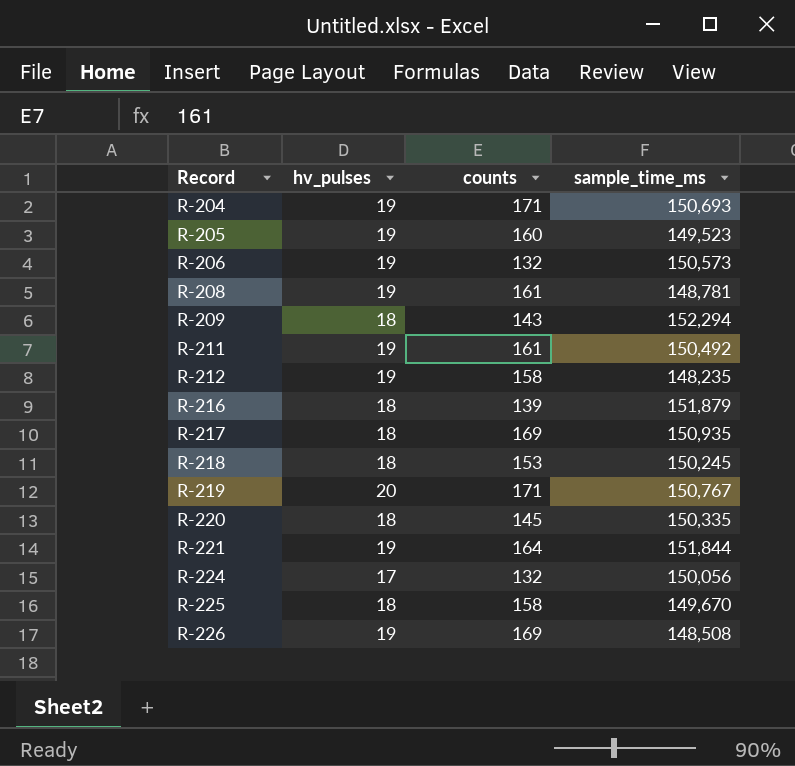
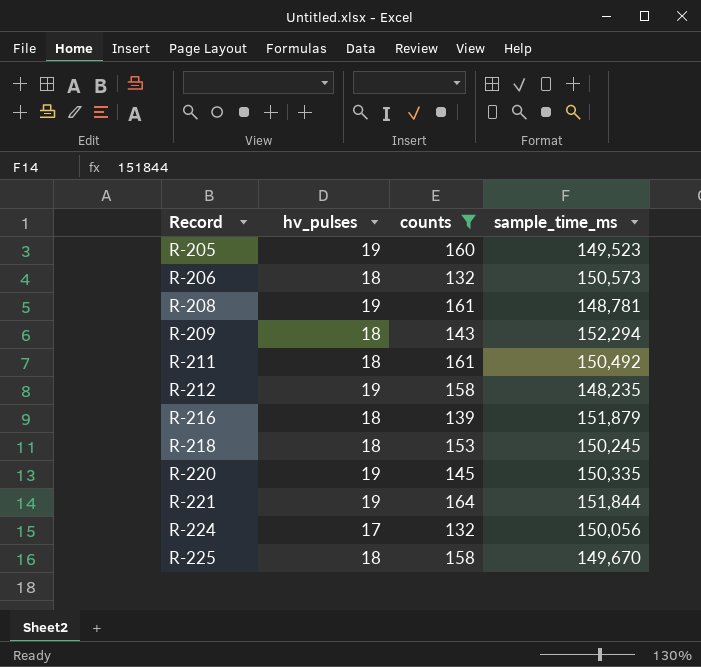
filter: none -> counts <= 164
R-206 | hv_pulses: 19 -> 18
R-211 | hv_pulses: 19 -> 18
R-220 | hv_pulses: 18 -> 19

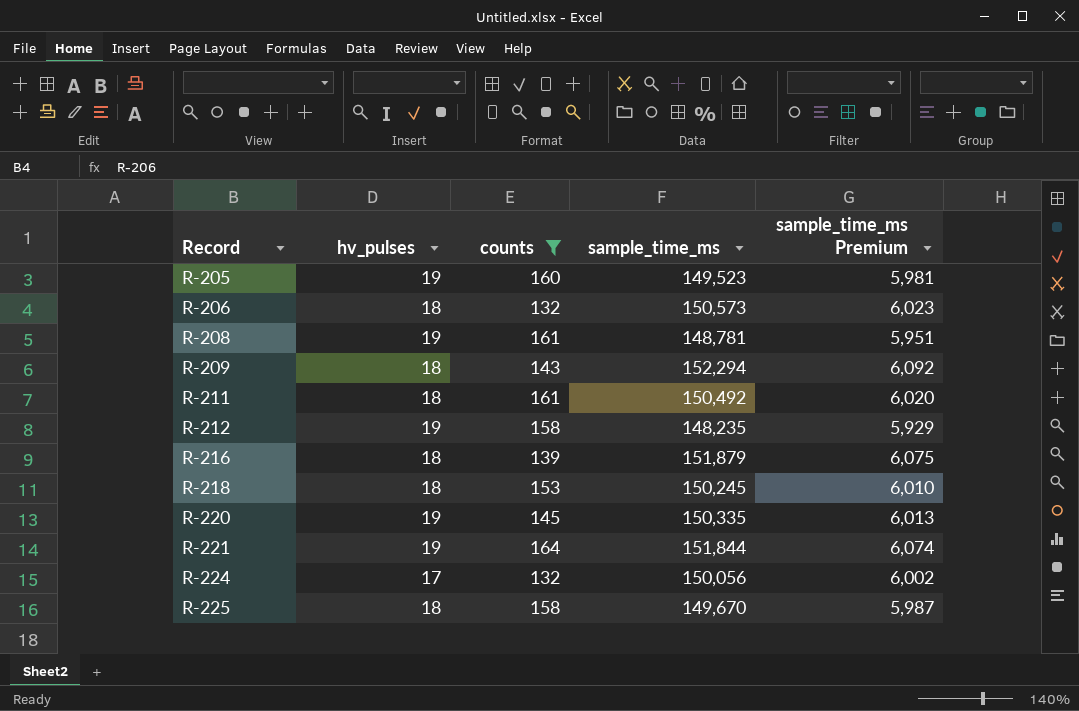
column sample_time_ms Premium | formula: none -> [sample_time_ms] * 0.04

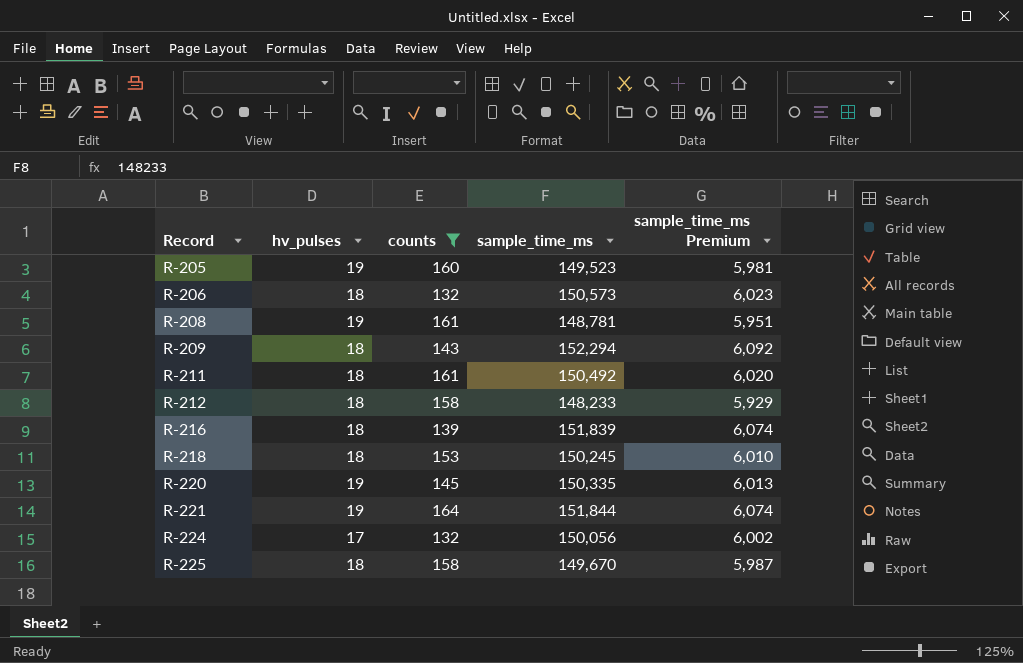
R-212 | hv_pulses: 19 -> 18
R-212 | sample_time_ms: 148,235 -> 148,233
R-216 | sample_time_ms: 151,879 -> 151,839
R-216 | sample_time_ms Premium: 6,075 -> 6,074

